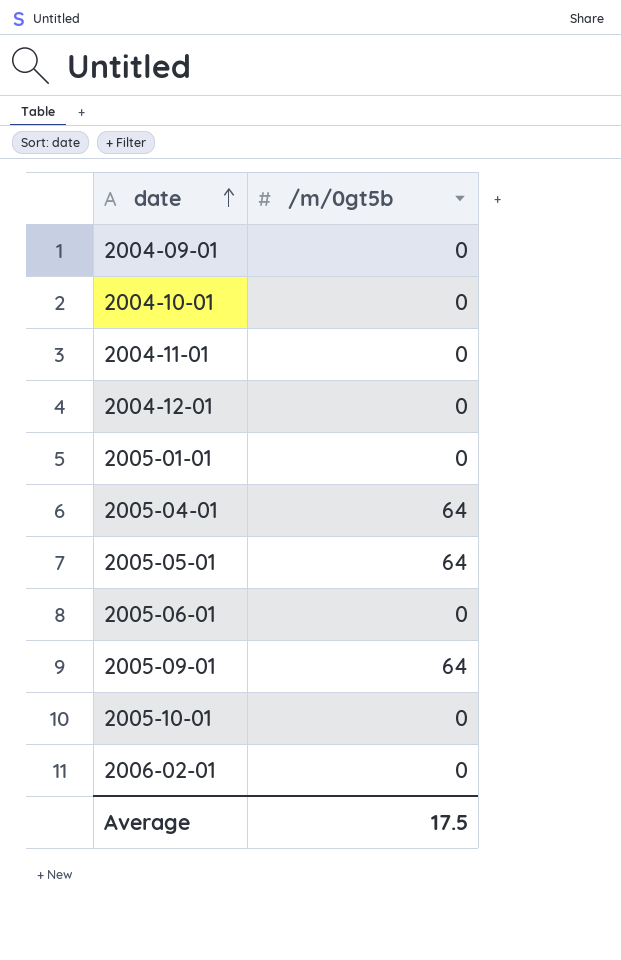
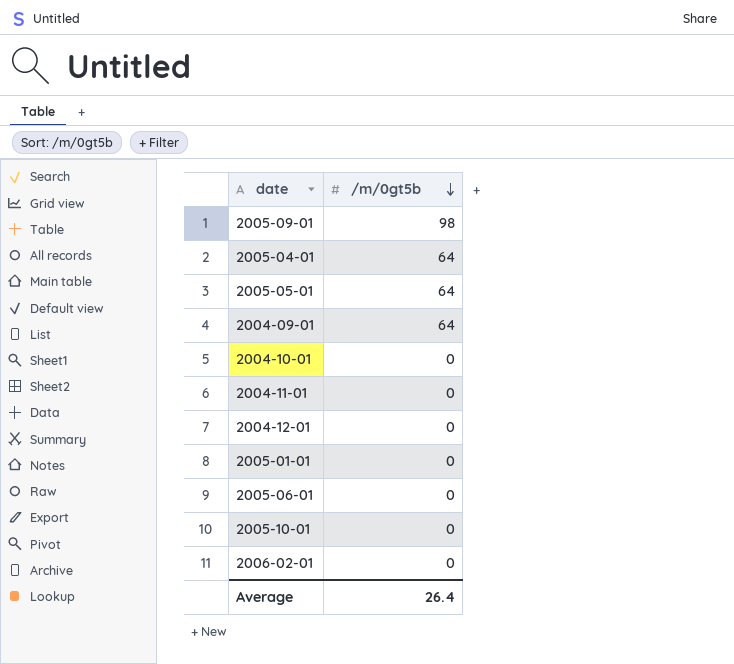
row order: date ascending -> /m/0gt5b descending
2005-09-01 | /m/0gt5b: 64 -> 98
2004-09-01 | /m/0gt5b: 0 -> 64
Average | /m/0gt5b: 17.5 -> 26.4

